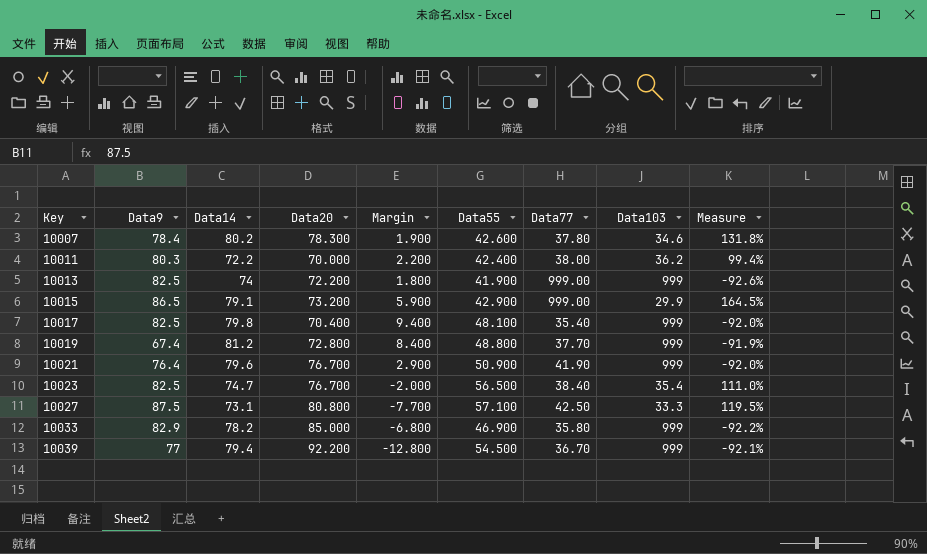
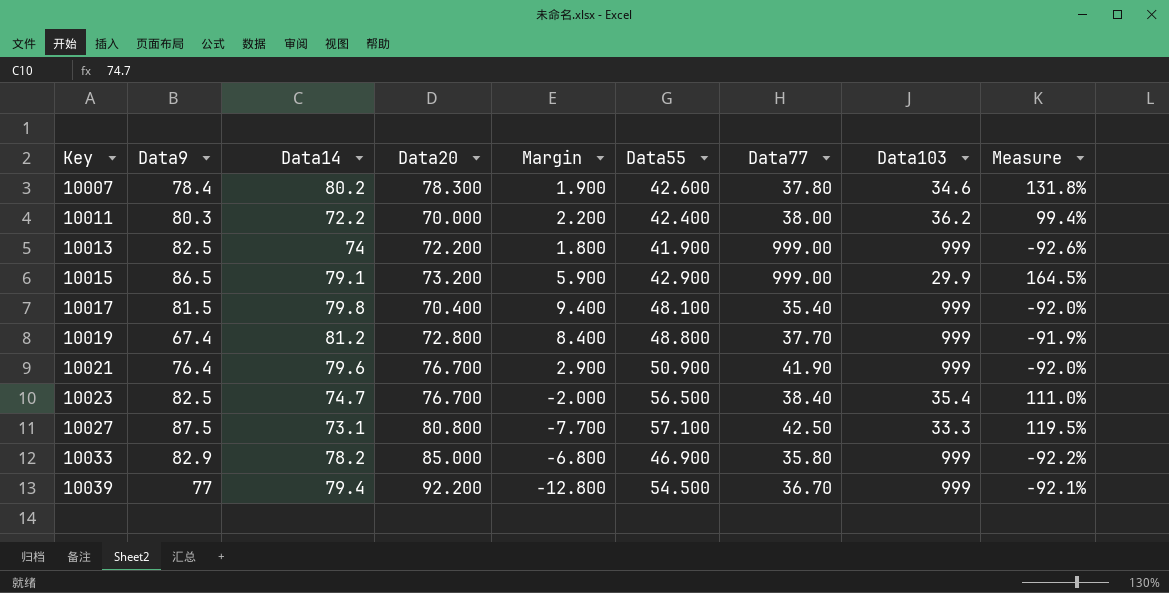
10017 | Data9: 82.5 -> 81.5

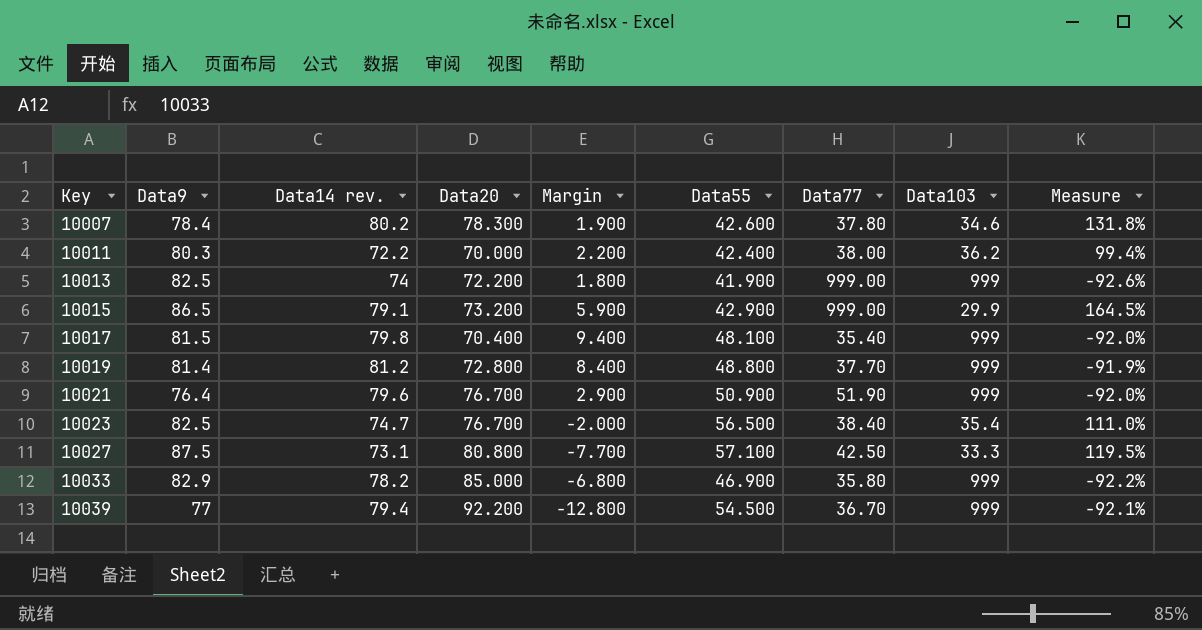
column name: Data14 -> Data14 rev.
10019 | Data9: 67.4 -> 81.4
10021 | Data77: 41.90 -> 51.90

